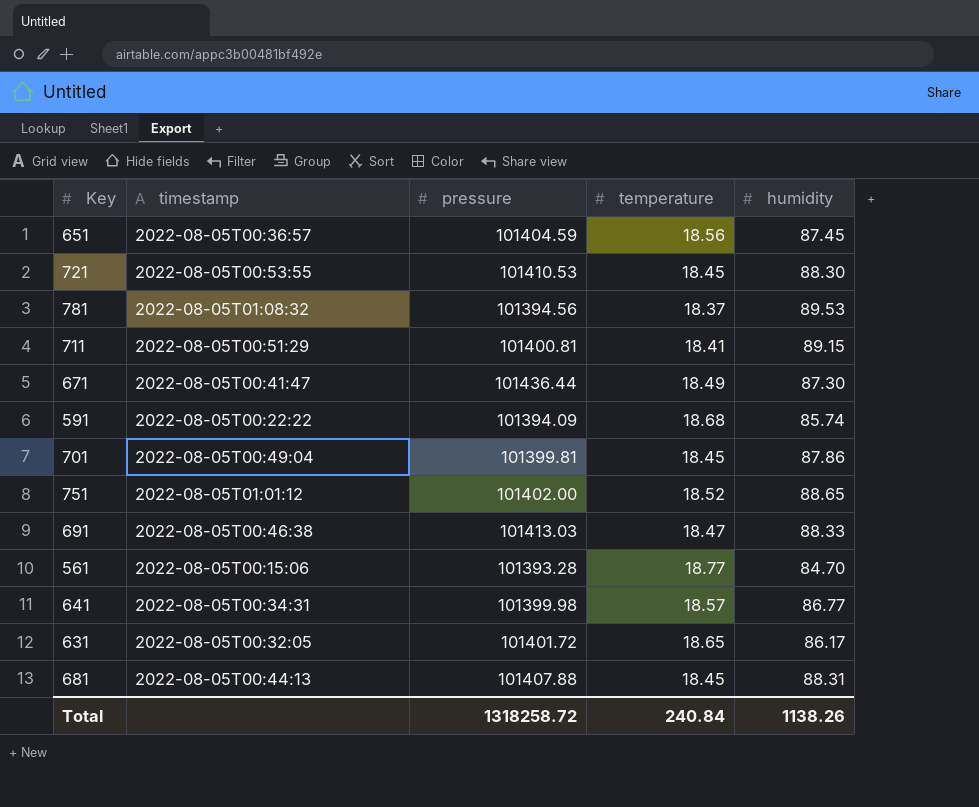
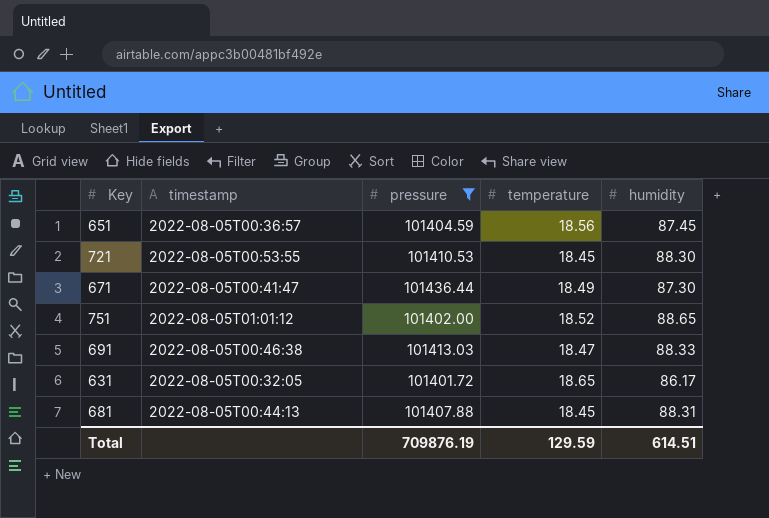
filter: none -> pressure >= 101401.72
Total | pressure: 1318258.72 -> 709876.19
Total | temperature: 240.84 -> 129.59
Total | humidity: 1138.26 -> 614.51

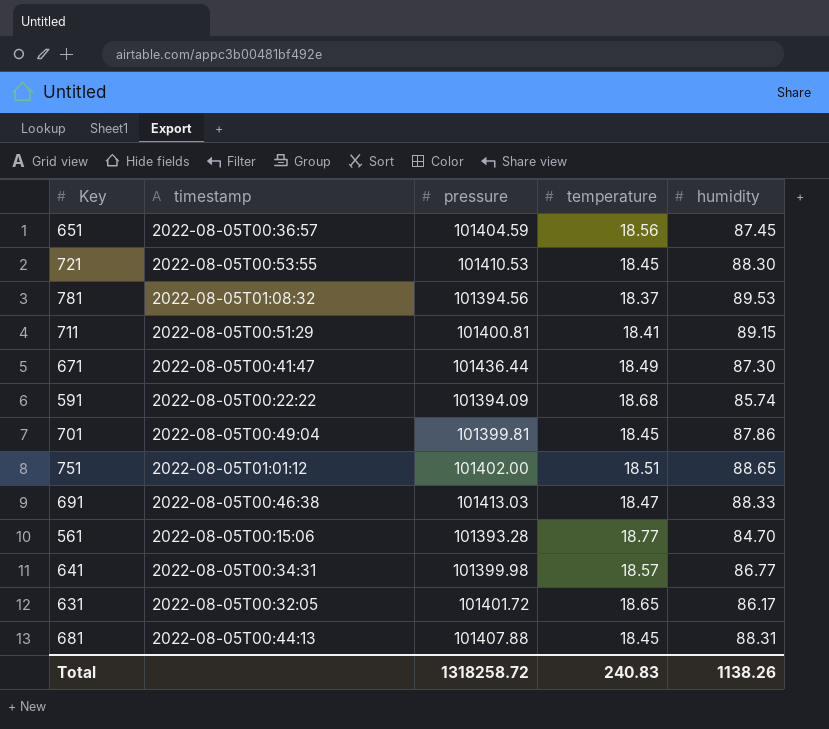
filter: pressure >= 101401.72 -> none
751 | temperature: 18.52 -> 18.51
Total | pressure: 709876.19 -> 1318258.72
Total | temperature: 129.59 -> 240.83
Total | humidity: 614.51 -> 1138.26

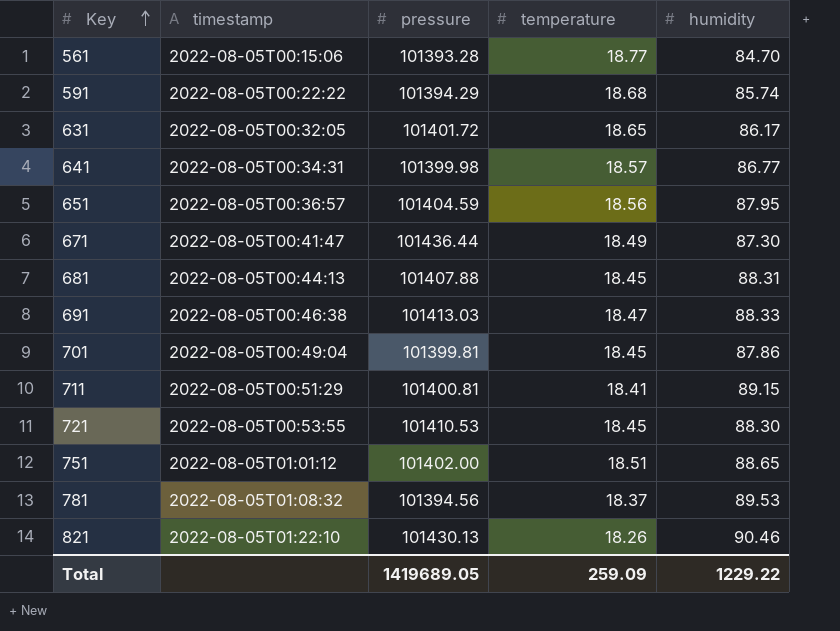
row order: none -> Key ascending
591 | pressure: 101394.09 -> 101394.29
651 | humidity: 87.45 -> 87.95
row 821: none -> 2022-08-05T01:22:10 | 101430.13 | 18.26 | 90.46
Total | pressure: 1318258.72 -> 1419689.05
Total | temperature: 240.83 -> 259.09
Total | humidity: 1138.26 -> 1229.22

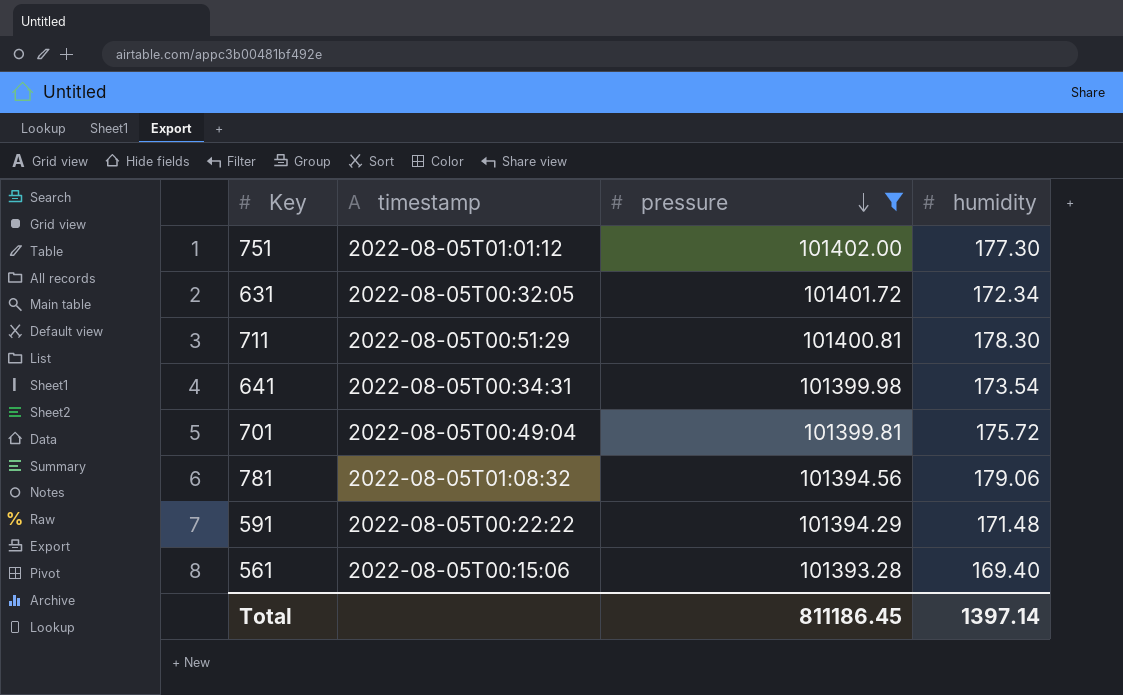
filter: none -> pressure <= 101402.00
row order: Key ascending -> pressure descending
column temperature | position: 4 -> none
751 | humidity: 88.65 -> 177.30
631 | humidity: 86.17 -> 172.34
711 | humidity: 89.15 -> 178.30
641 | humidity: 86.77 -> 173.54
701 | humidity: 87.86 -> 175.72
781 | humidity: 89.53 -> 179.06
591 | humidity: 85.74 -> 171.48
561 | humidity: 84.70 -> 169.40
Total | pressure: 1419689.05 -> 811186.45
Total | humidity: 1229.22 -> 1397.14

